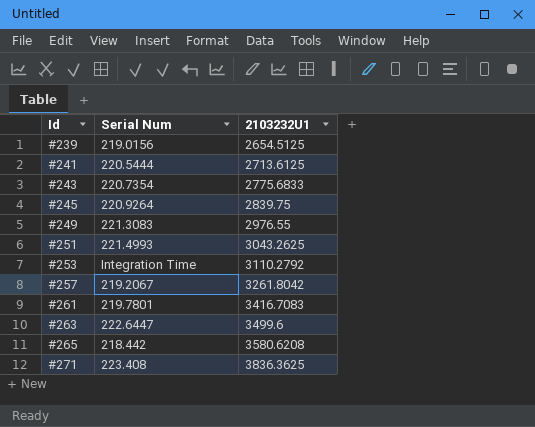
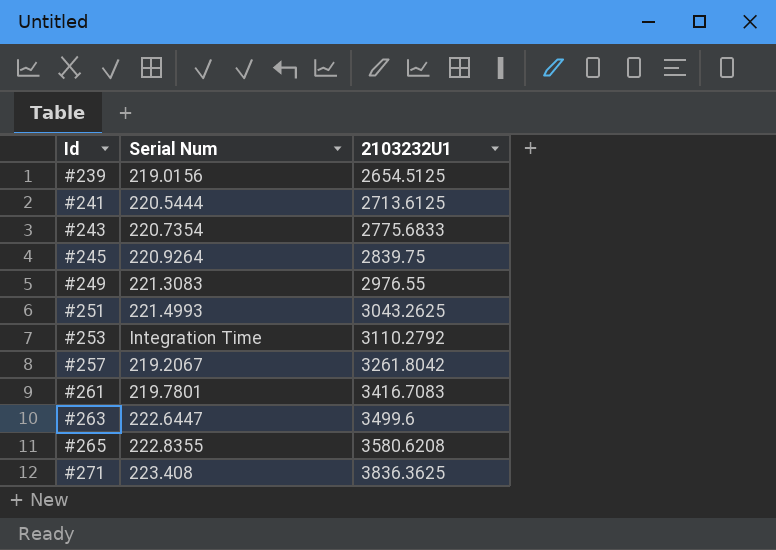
#265 | Serial Num: 218.442 -> 222.8355

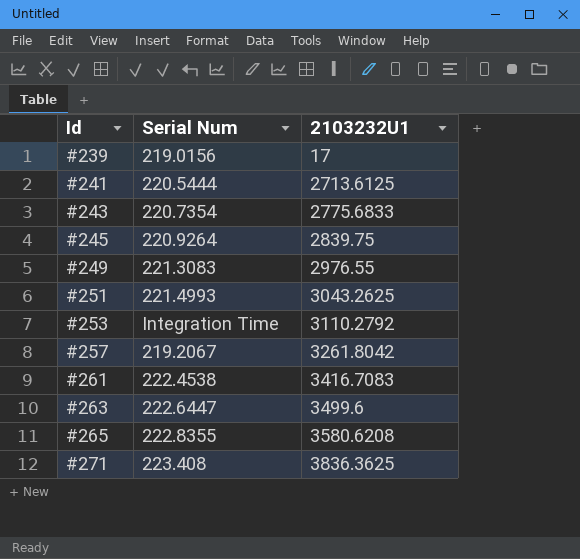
#239 | 2103232U1: 2654.5125 -> 17
#261 | Serial Num: 219.7801 -> 222.4538

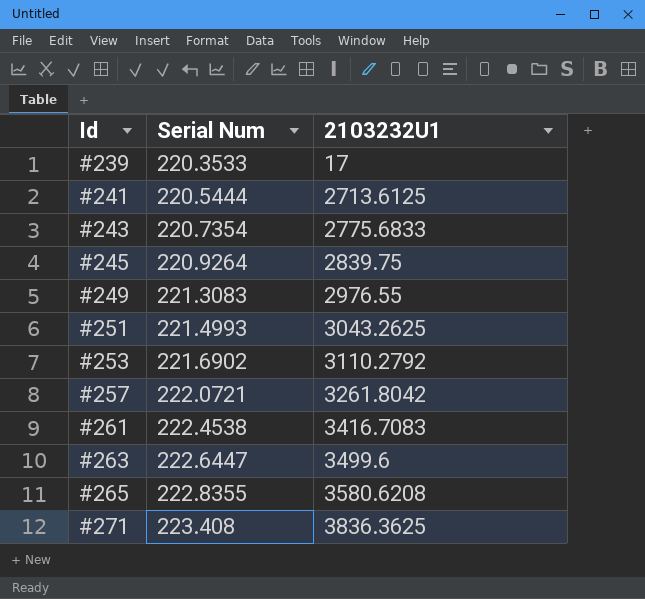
#239 | Serial Num: 219.0156 -> 220.3533
#253 | Serial Num: Integration Time -> 221.6902
#257 | Serial Num: 219.2067 -> 222.0721

